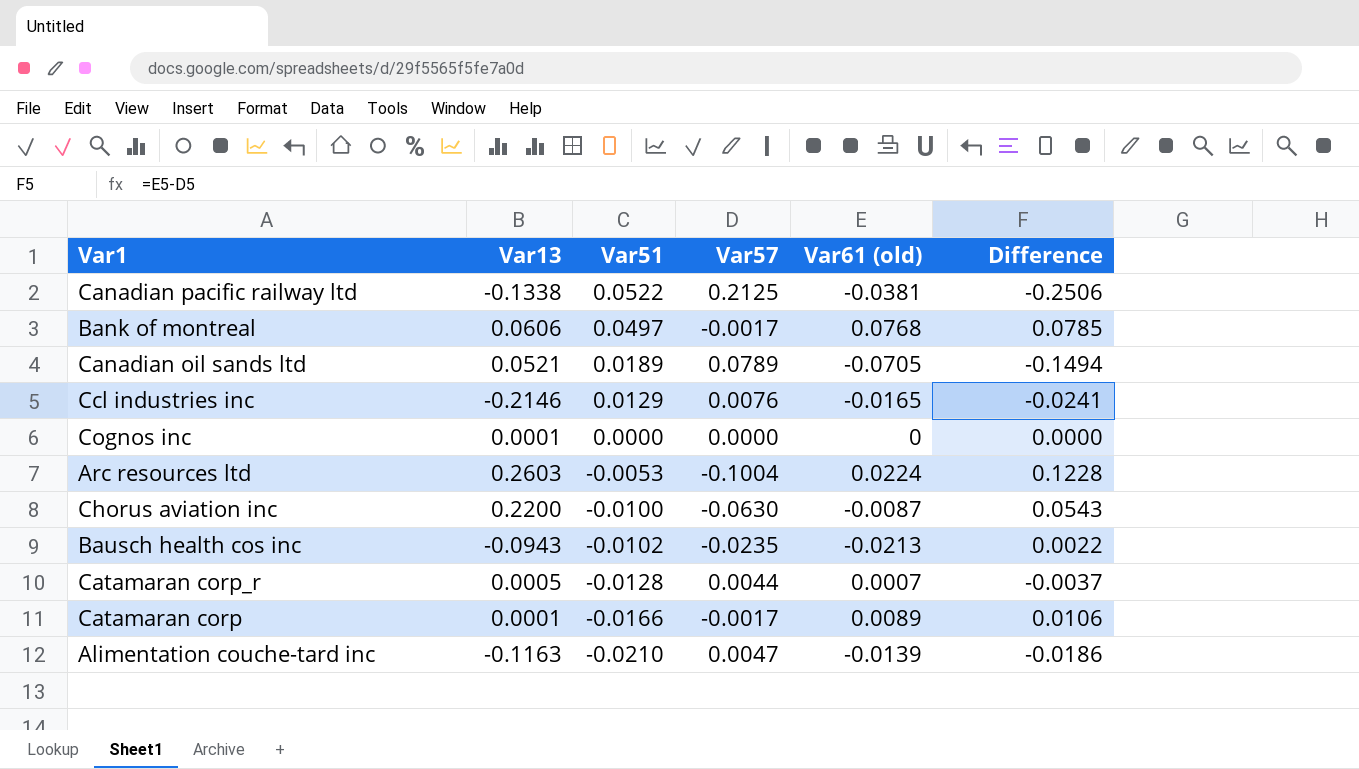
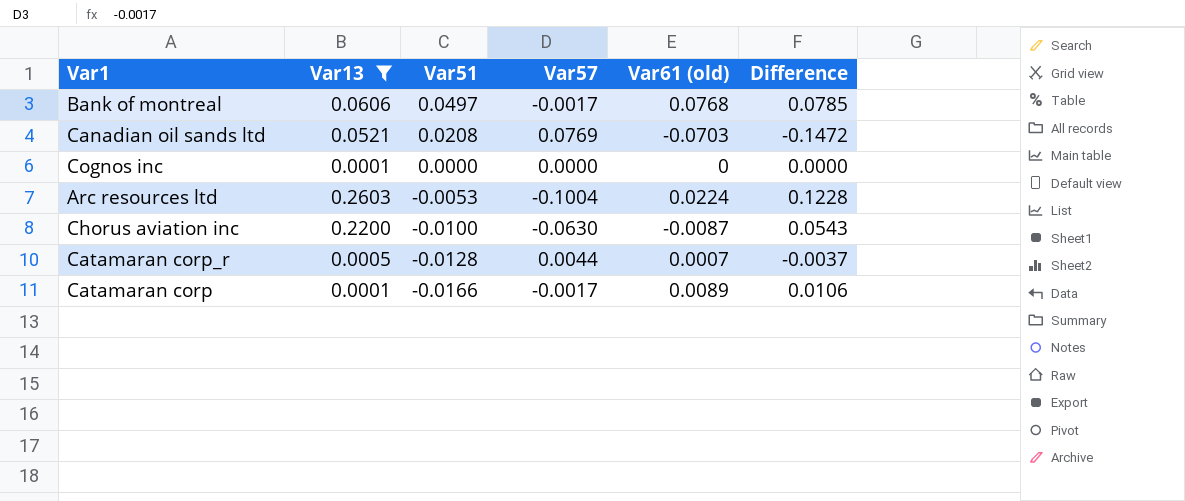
filter: none -> Var13 >= 0.0001
Canadian oil sands ltd | Var51: 0.0189 -> 0.0208
Canadian oil sands ltd | Var57: 0.0789 -> 0.0769
Canadian oil sands ltd | Var61 (old): -0.0705 -> -0.0703
Canadian oil sands ltd | Difference: -0.1494 -> -0.1472

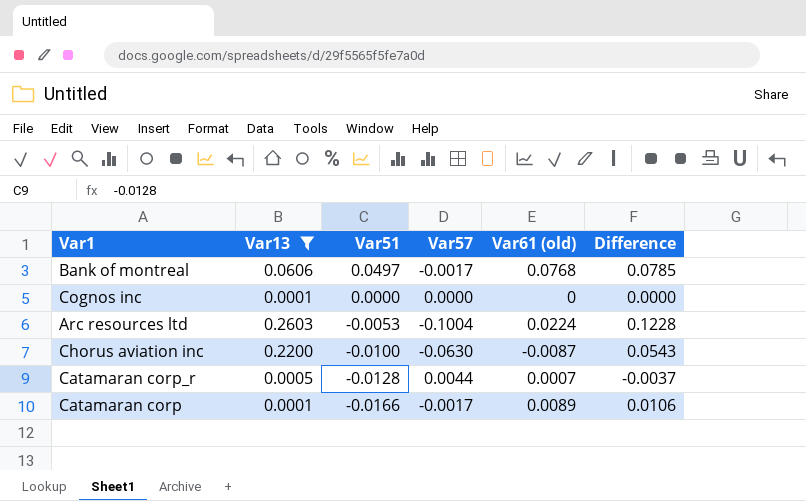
row Canadian oil sands ltd: 0.0521 | 0.0208 | 0.0769 | -0.0703 | -0.1472 -> none

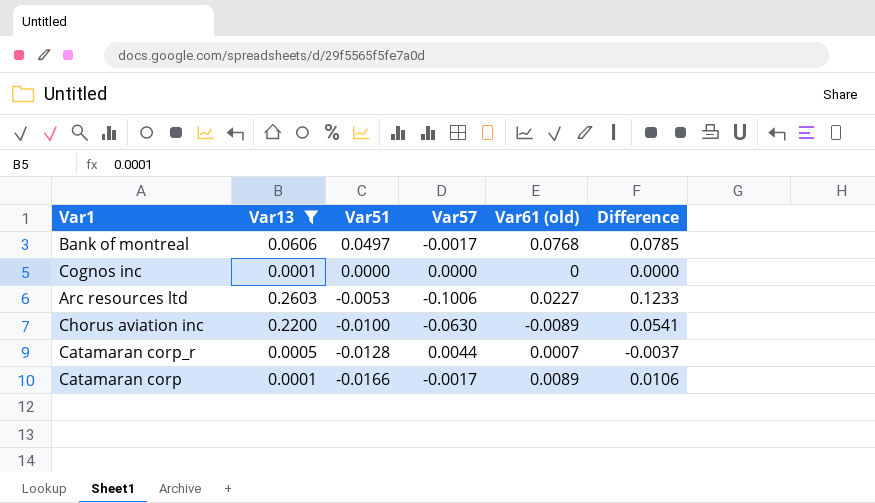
Arc resources ltd | Var57: -0.1004 -> -0.1006
Arc resources ltd | Var61 (old): 0.0224 -> 0.0227
Arc resources ltd | Difference: 0.1228 -> 0.1233
Chorus aviation inc | Var61 (old): -0.0087 -> -0.0089
Chorus aviation inc | Difference: 0.0543 -> 0.0541

